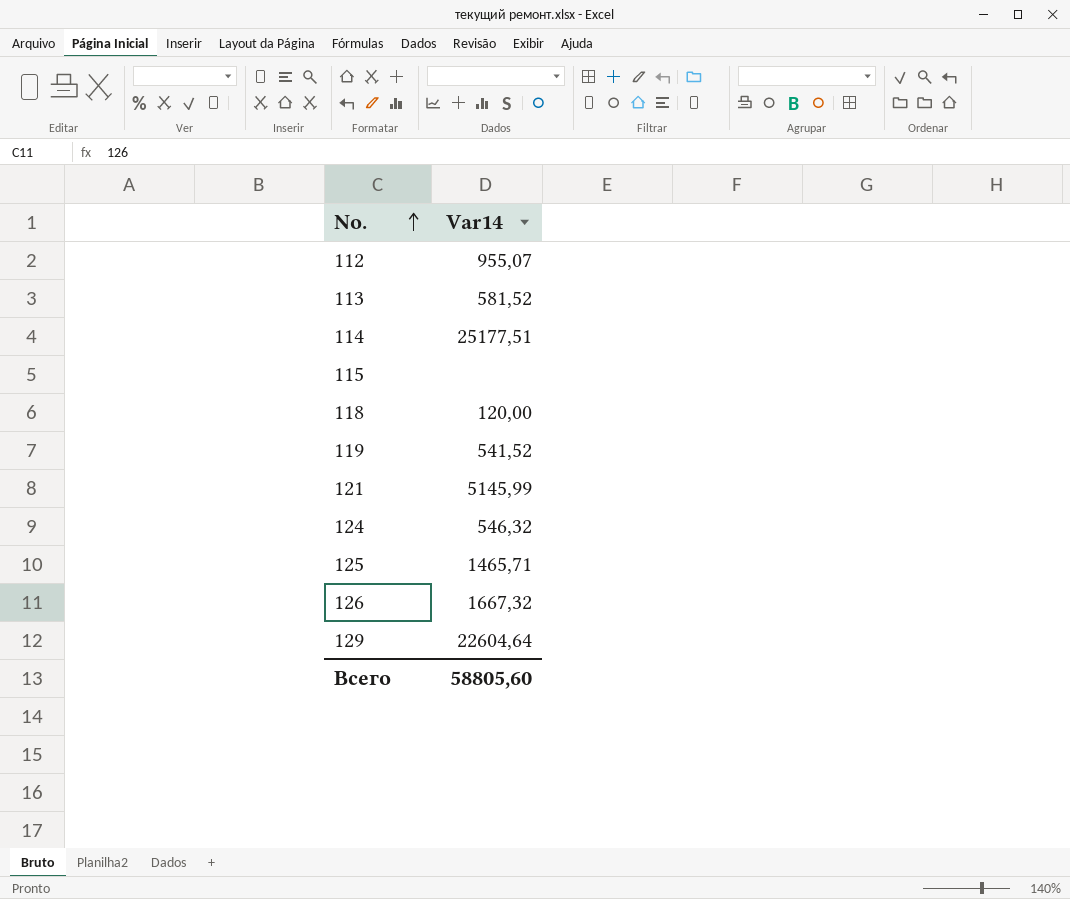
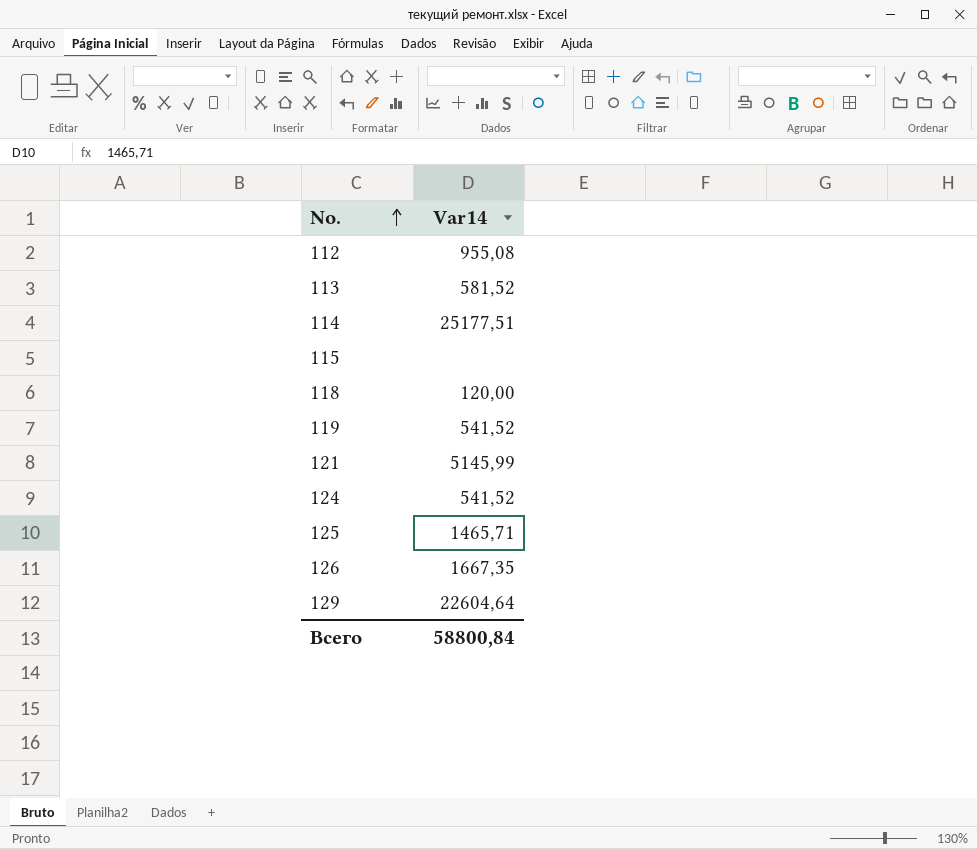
112 | Var14: 955,07 -> 955,08
124 | Var14: 546,32 -> 541,52
126 | Var14: 1667,32 -> 1667,35
Всего | Var14: 58805,60 -> 58800,84

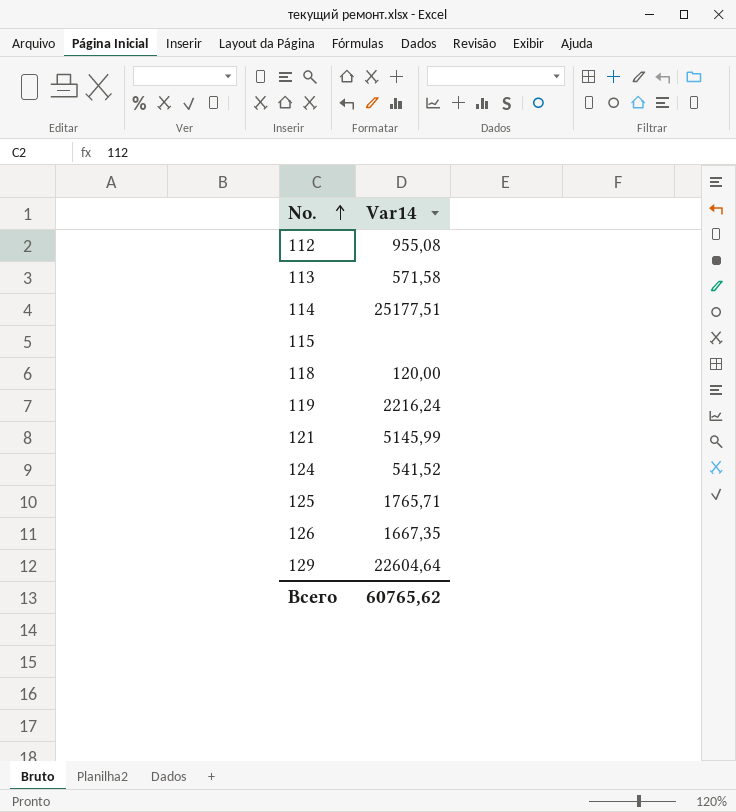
113 | Var14: 581,52 -> 571,58
119 | Var14: 541,52 -> 2216,24
125 | Var14: 1465,71 -> 1765,71
Всего | Var14: 58800,84 -> 60765,62

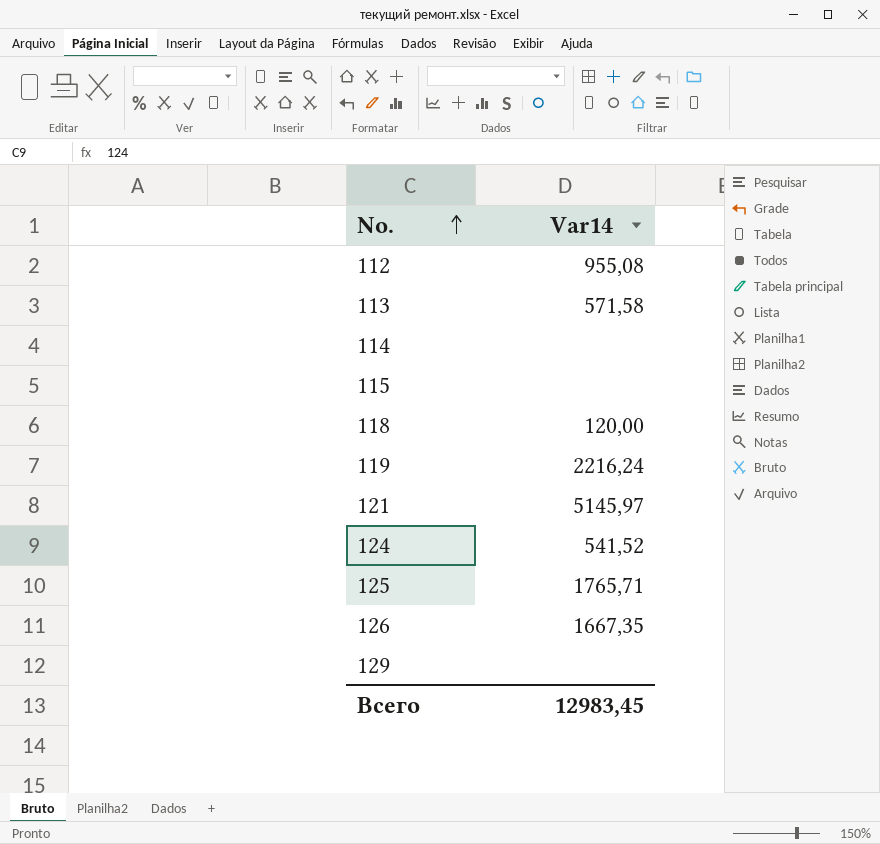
114 | Var14: 25177,51 -> none
121 | Var14: 5145,99 -> 5145,97
129 | Var14: 22604,64 -> none
Всего | Var14: 60765,62 -> 12983,45

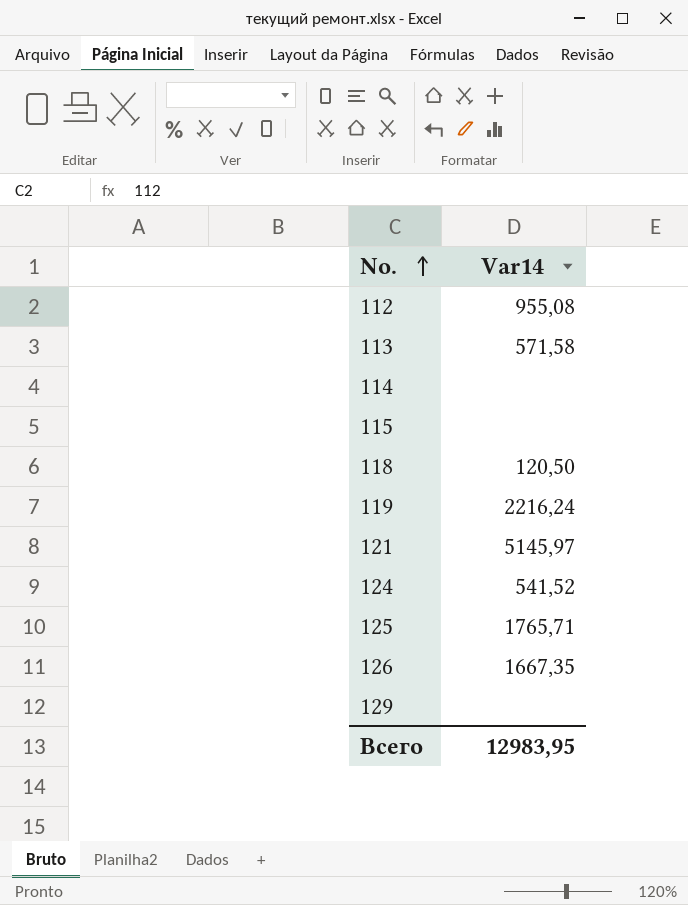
118 | Var14: 120,00 -> 120,50
Всего | Var14: 12983,45 -> 12983,95

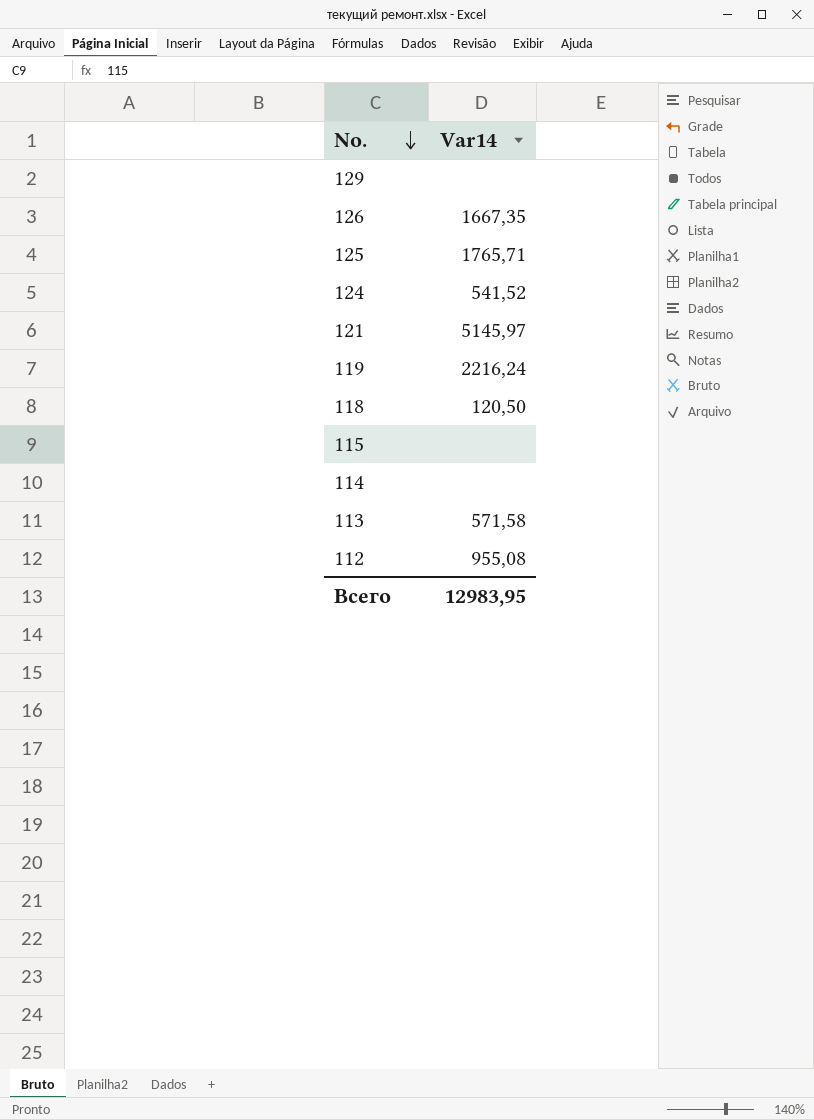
row order: No. ascending -> No. descending

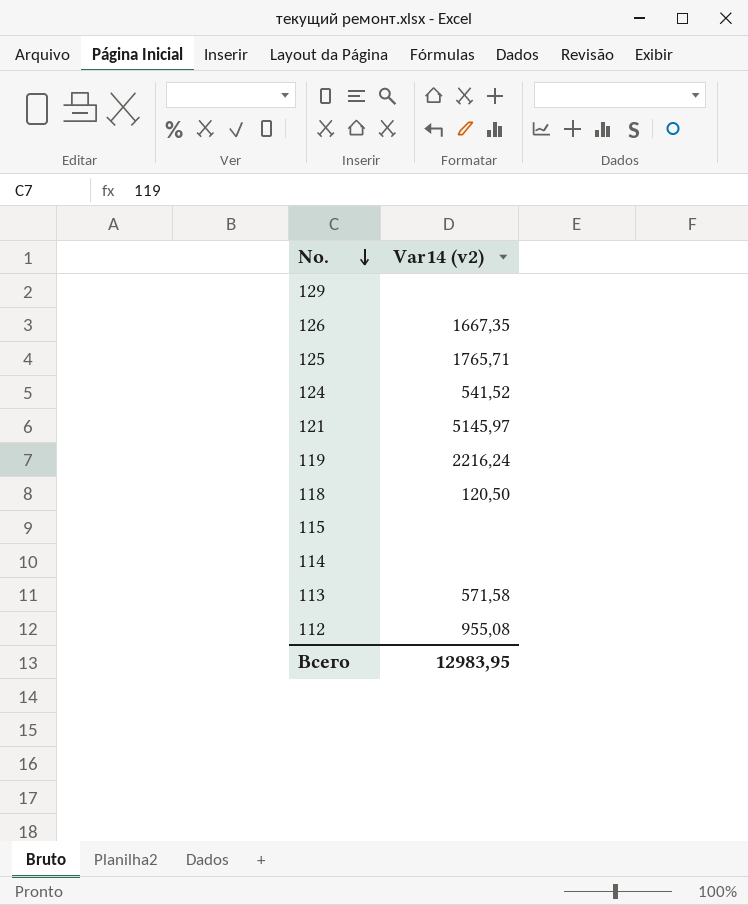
column name: Var14 -> Var14 (v2)

